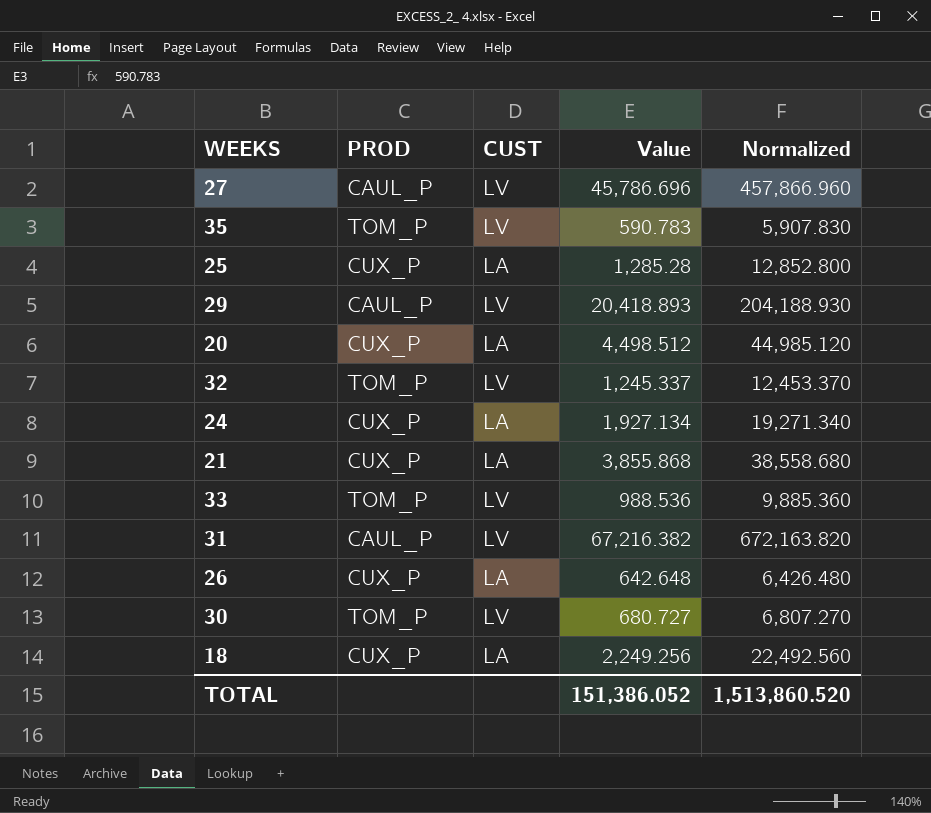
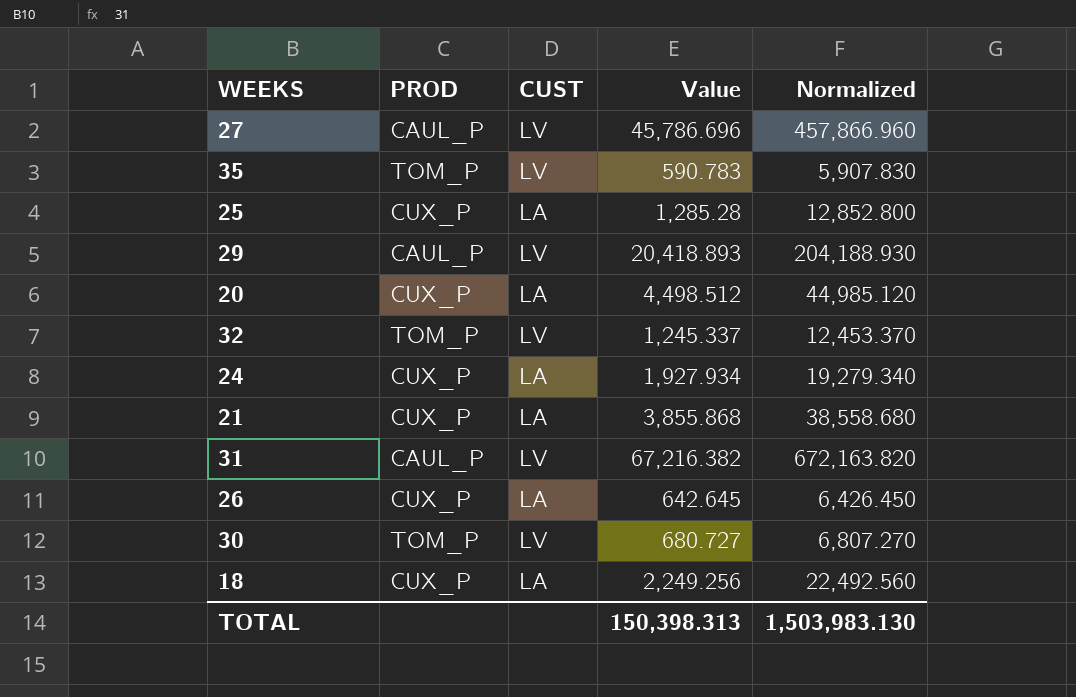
row 33: TOM_P | LV | 988.536 | 9,885.360 -> none
24 | Value: 1,927.134 -> 1,927.934
24 | Normalized: 19,271.340 -> 19,279.340
26 | Value: 642.648 -> 642.645
26 | Normalized: 6,426.480 -> 6,426.450
TOTAL | Value: 151,386.052 -> 150,398.313
TOTAL | Normalized: 1,513,860.520 -> 1,503,983.130

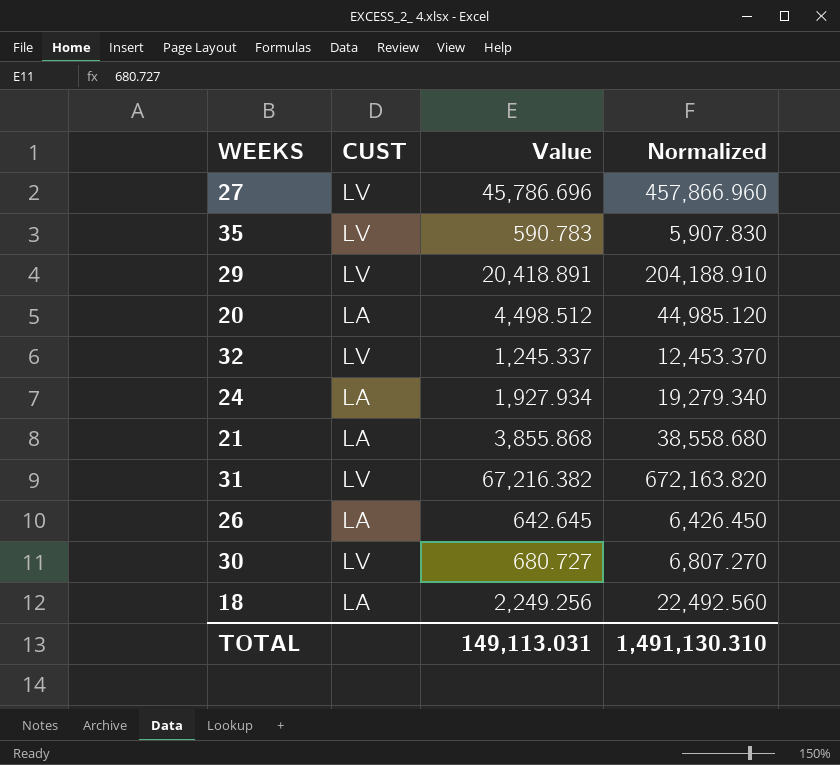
column PROD | position: 2 -> none
row 25: CUX_P | LA | 1,285.28 | 12,852.800 -> none
29 | Value: 20,418.893 -> 20,418.891
29 | Normalized: 204,188.930 -> 204,188.910
TOTAL | Value: 150,398.313 -> 149,113.031
TOTAL | Normalized: 1,503,983.130 -> 1,491,130.310

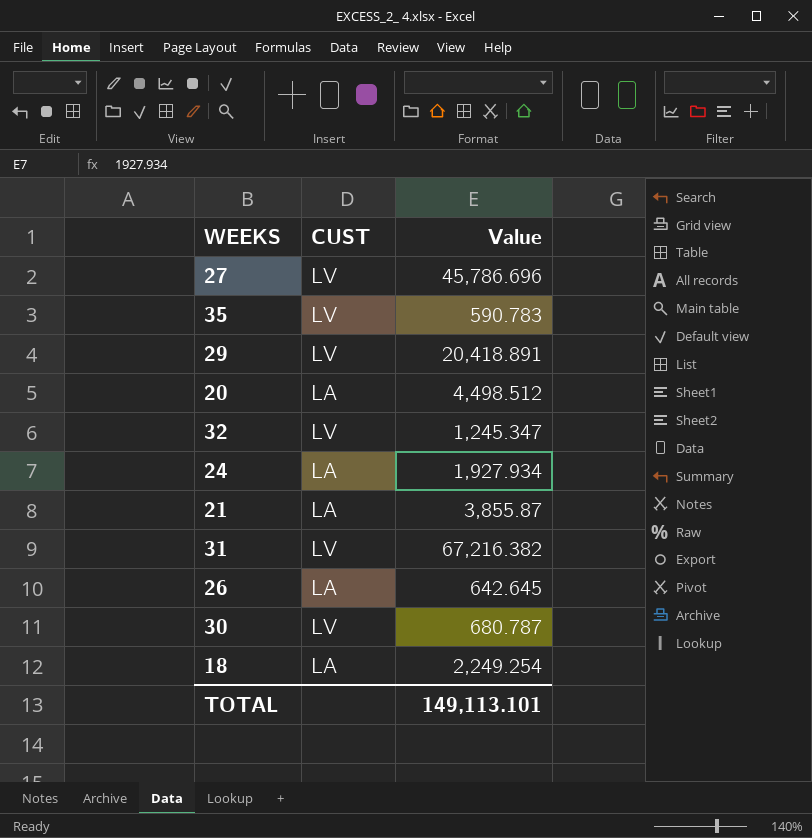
column Normalized | formula: [Value] * 10 -> none
32 | Value: 1,245.337 -> 1,245.347
21 | Value: 3,855.868 -> 3,855.87
30 | Value: 680.727 -> 680.787
18 | Value: 2,249.256 -> 2,249.254
TOTAL | Value: 149,113.031 -> 149,113.101

